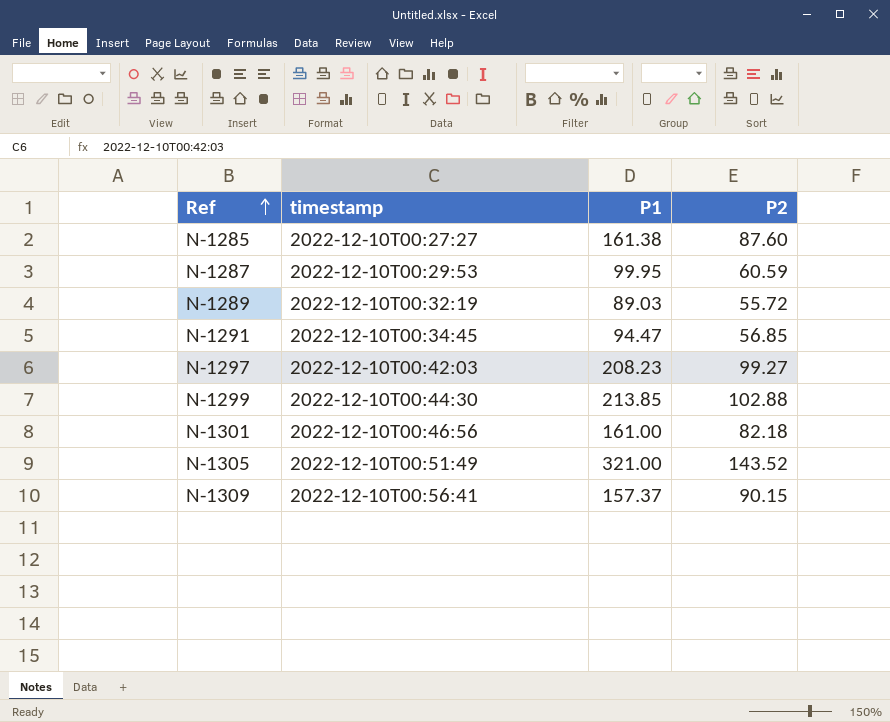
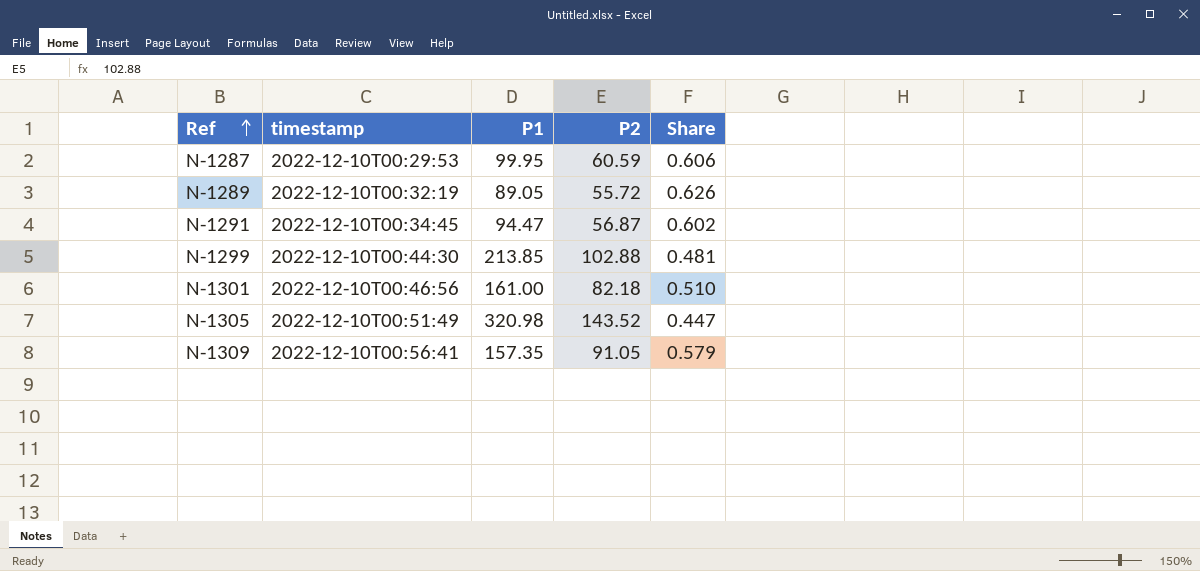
column Share | formula: none -> [P2] / [P1]
row N-1285: 2022-12-10T00:27:27 | 161.38 | 87.60 -> none
row N-1297: 2022-12-10T00:42:03 | 208.23 | 99.27 -> none
N-1289 | P1: 89.03 -> 89.05
N-1291 | P2: 56.85 -> 56.87
N-1305 | P1: 321.00 -> 320.98
N-1309 | P1: 157.37 -> 157.35
N-1309 | P2: 90.15 -> 91.05

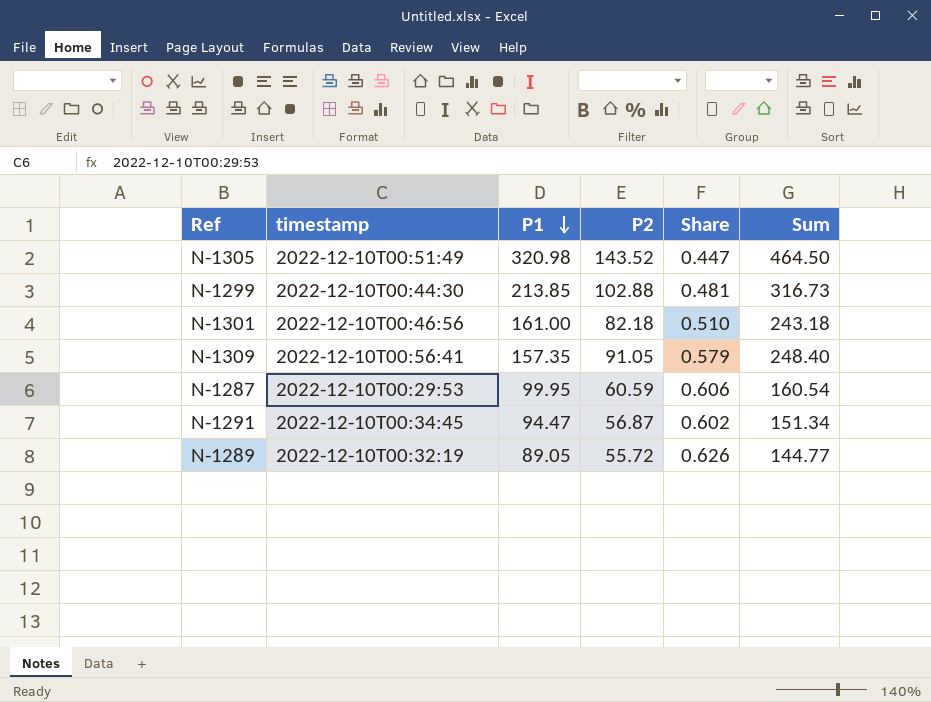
row order: Ref ascending -> P1 descending
column Sum | formula: none -> [P1] + [P2]

